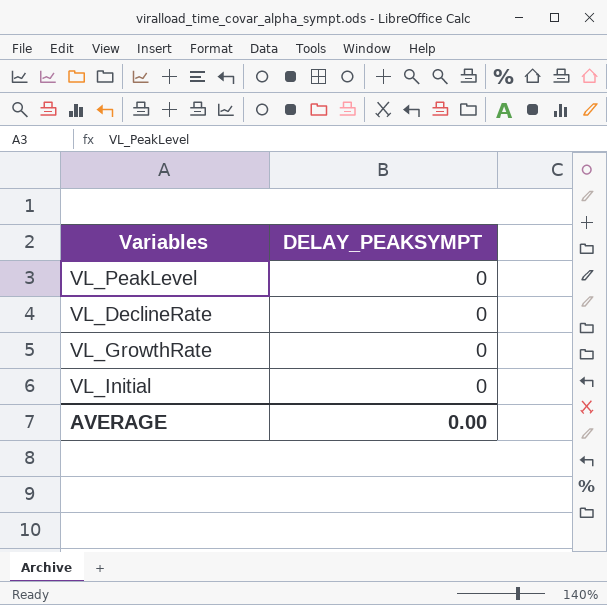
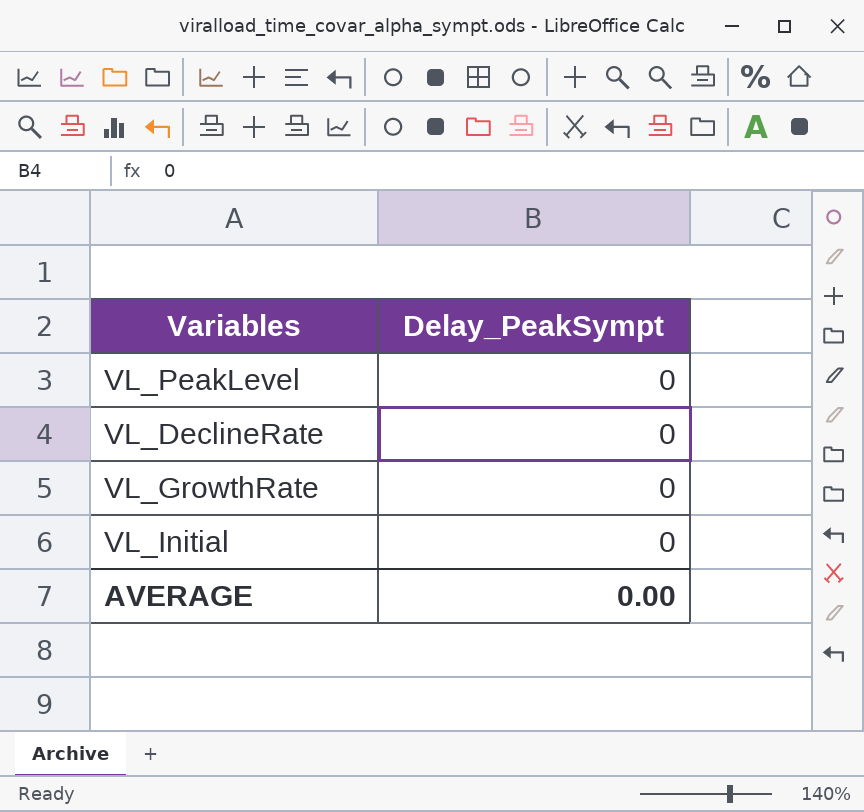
column name: DELAY_PEAKSYMPT -> Delay_PeakSympt

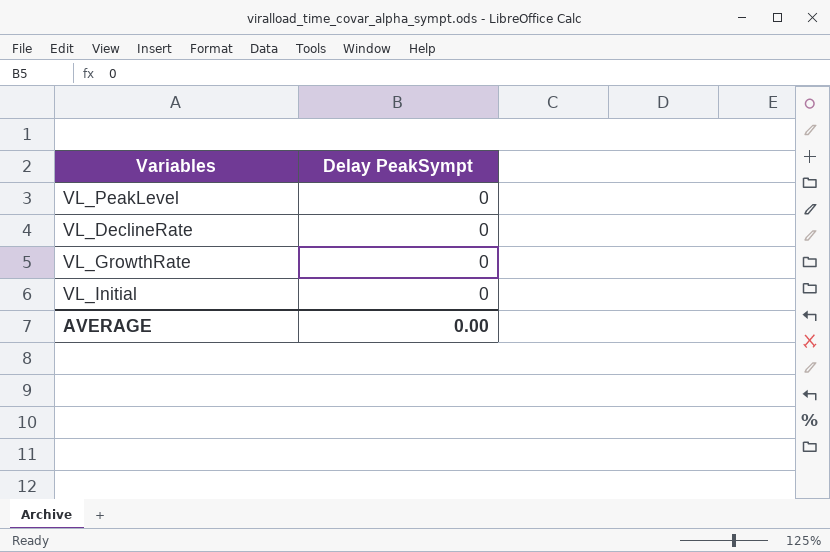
column name: Delay_PeakSympt -> Delay PeakSympt

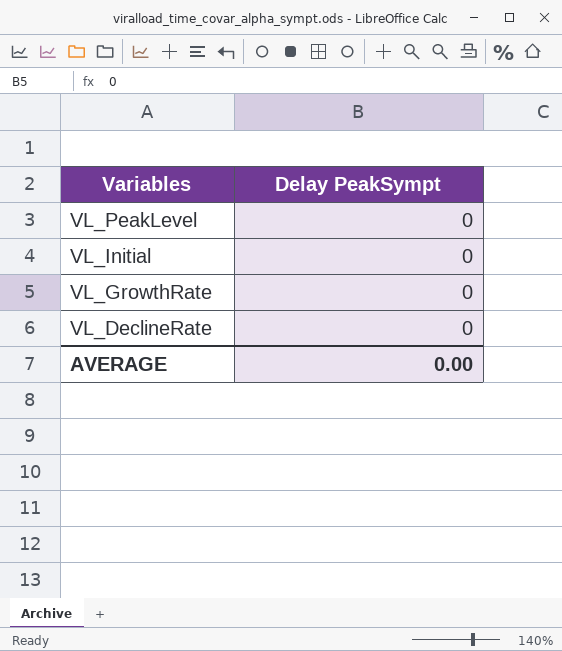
row order: none -> Variables descending

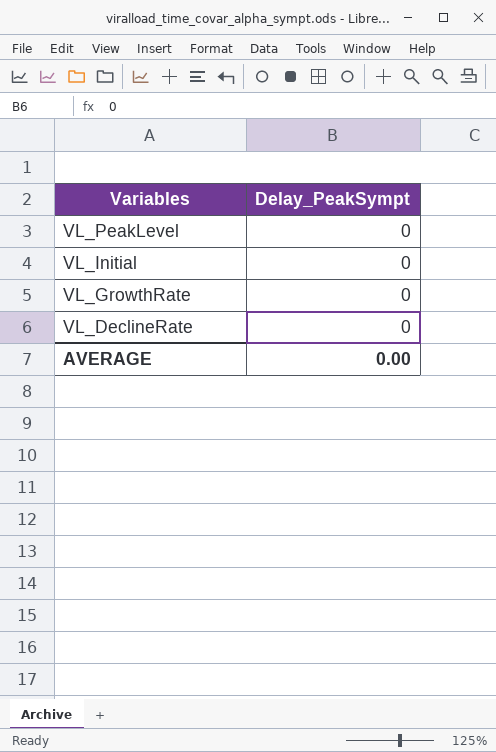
column name: Delay PeakSympt -> Delay_PeakSympt

